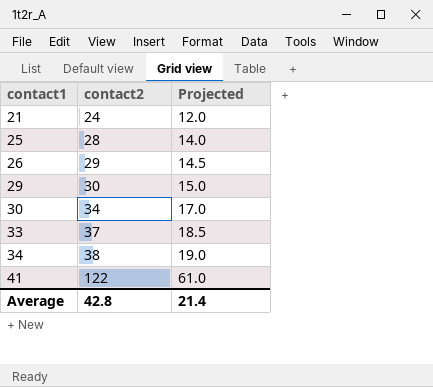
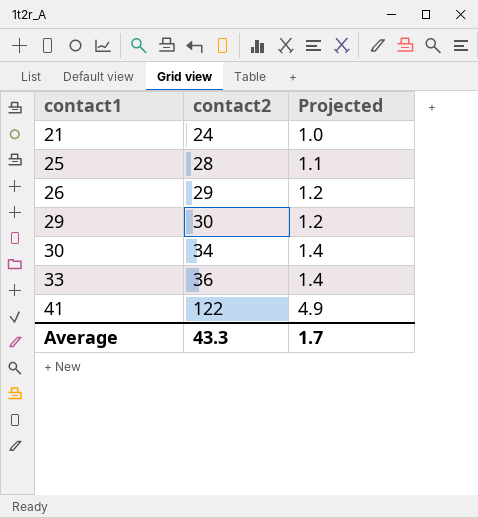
column Projected | formula: [contact2] * 0.5 -> [contact2] * 0.04
row 34: 38 | 19.0 -> none
33 | contact2: 37 -> 36
Average | contact2: 42.8 -> 43.3
Average | Projected: 21.4 -> 1.7

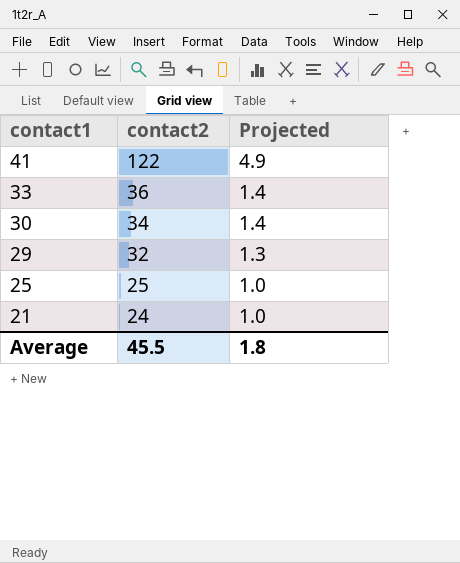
row order: contact1 ascending -> contact1 descending
row 26: 29 | 1.2 -> none
29 | contact2: 30 -> 32
29 | Projected: 1.2 -> 1.3
25 | contact2: 28 -> 25
25 | Projected: 1.1 -> 1.0
Average | contact2: 43.3 -> 45.5
Average | Projected: 1.7 -> 1.8

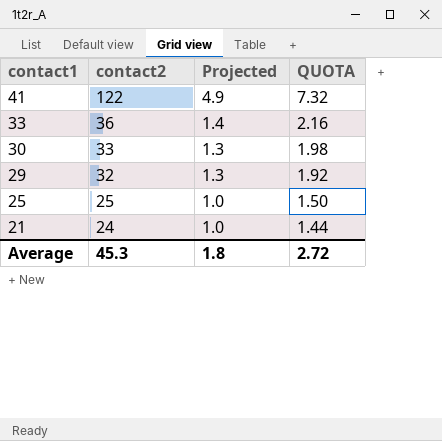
column QUOTA | formula: none -> [contact2] * 0.06
30 | contact2: 34 -> 33
30 | Projected: 1.4 -> 1.3
Average | contact2: 45.5 -> 45.3

